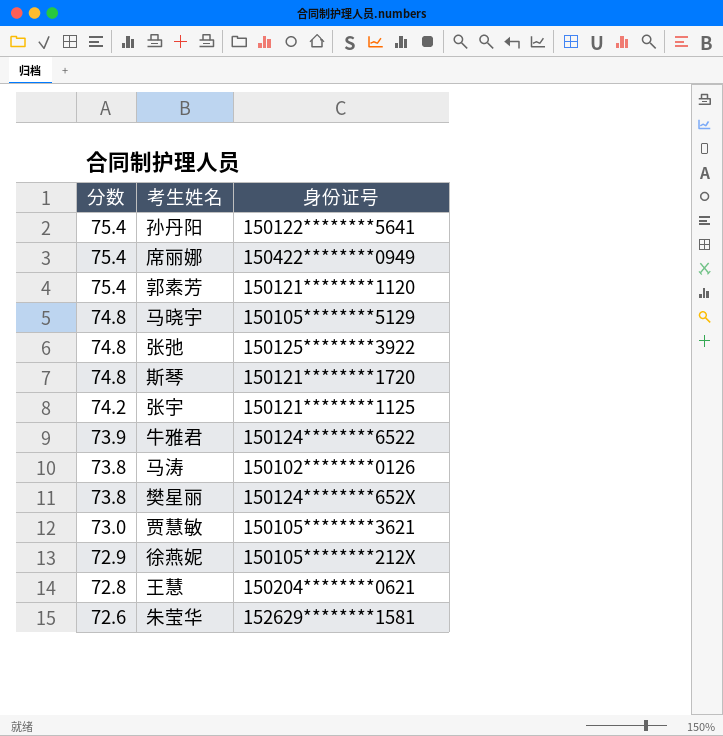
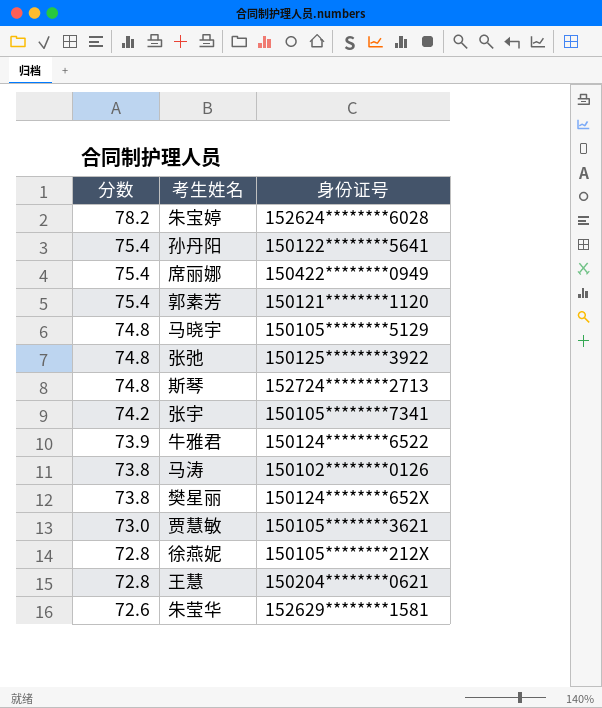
row 朱宝婷: none -> 78.2 | 152624********6028
斯琴 | 身份证号: 150121********1720 -> 152724********2713
张宇 | 身份证号: 150121********1125 -> 150105********7341
徐燕妮 | 分数: 72.9 -> 72.8

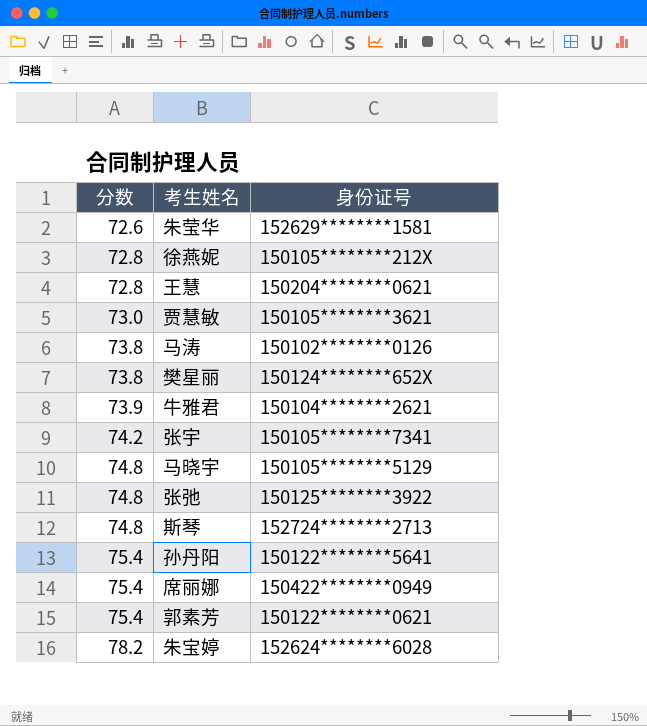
row order: 分数 descending -> 分数 ascending
牛雅君 | 身份证号: 150124********6522 -> 150104********2621
郭素芳 | 身份证号: 150121********1120 -> 150122********0621

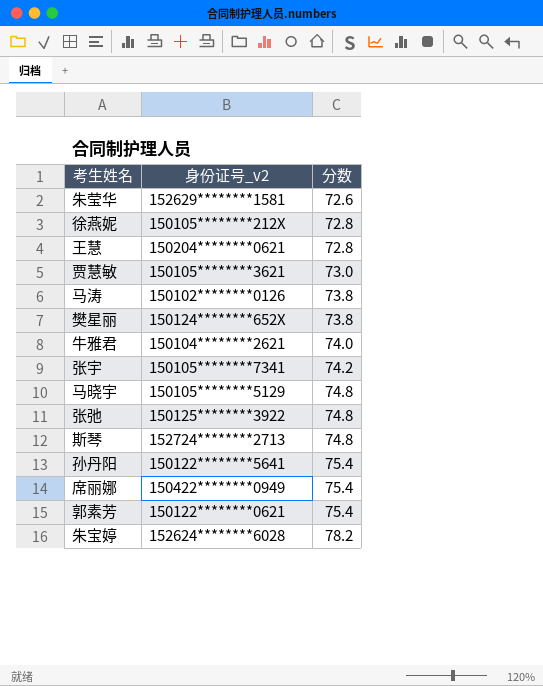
column name: 身份证号 -> 身份证号_v2
column 分数 | position: 1 -> 3
牛雅君 | 分数: 73.9 -> 74.0

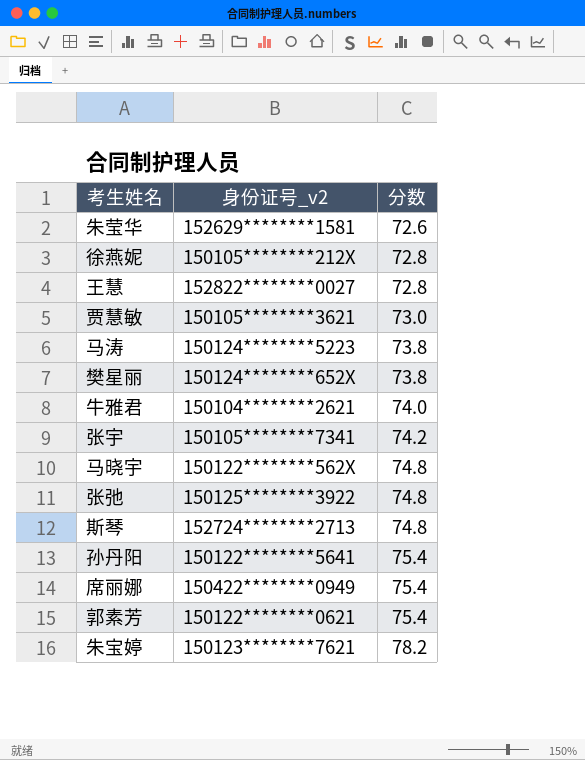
王慧 | 身份证号_v2: 150204********0621 -> 152822********0027
马涛 | 身份证号_v2: 150102********0126 -> 150124********5223
马晓宇 | 身份证号_v2: 150105********5129 -> 150122********562X
朱宝婷 | 身份证号_v2: 152624********6028 -> 150123********7621

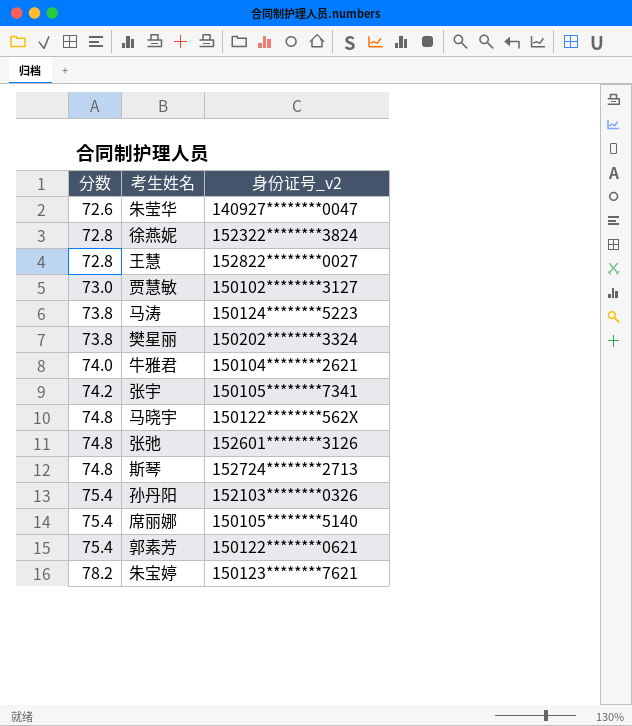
column 分数 | position: 3 -> 1
朱莹华 | 身份证号_v2: 152629********1581 -> 140927********0047
徐燕妮 | 身份证号_v2: 150105********212X -> 152322********3824
贾慧敏 | 身份证号_v2: 150105********3621 -> 150102********3127
樊星丽 | 身份证号_v2: 150124********652X -> 150202********3324
张弛 | 身份证号_v2: 150125********3922 -> 152601********3126
孙丹阳 | 身份证号_v2: 150122********5641 -> 152103********0326
席丽娜 | 身份证号_v2: 150422********0949 -> 150105********5140

